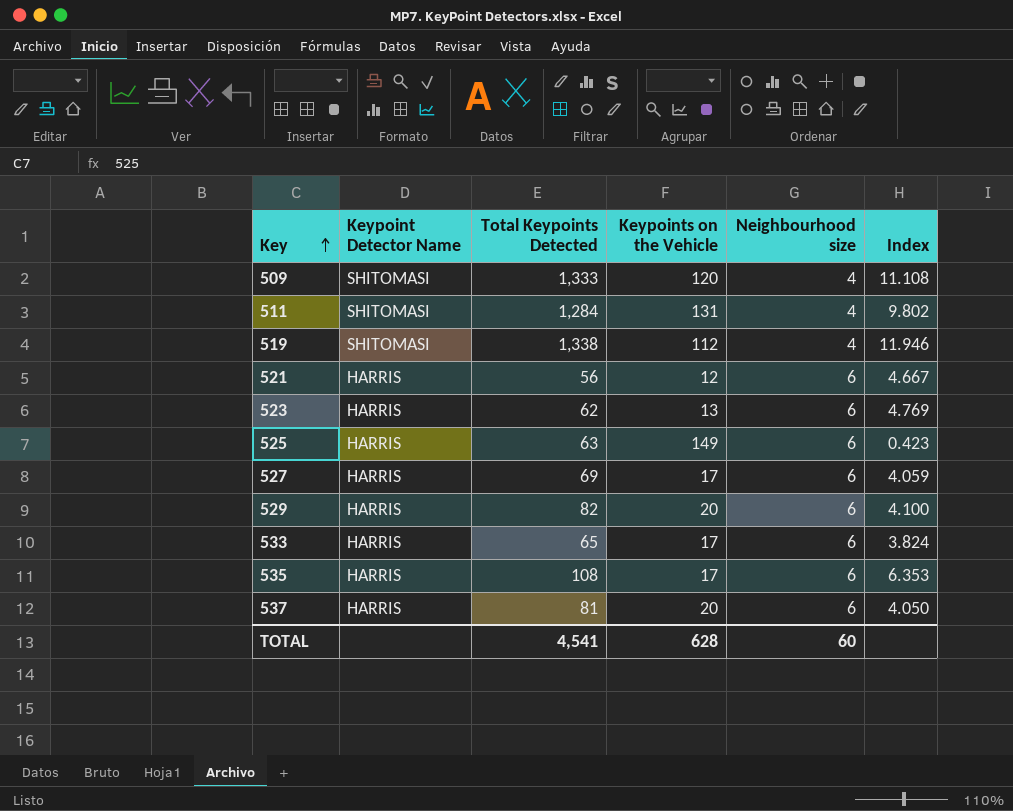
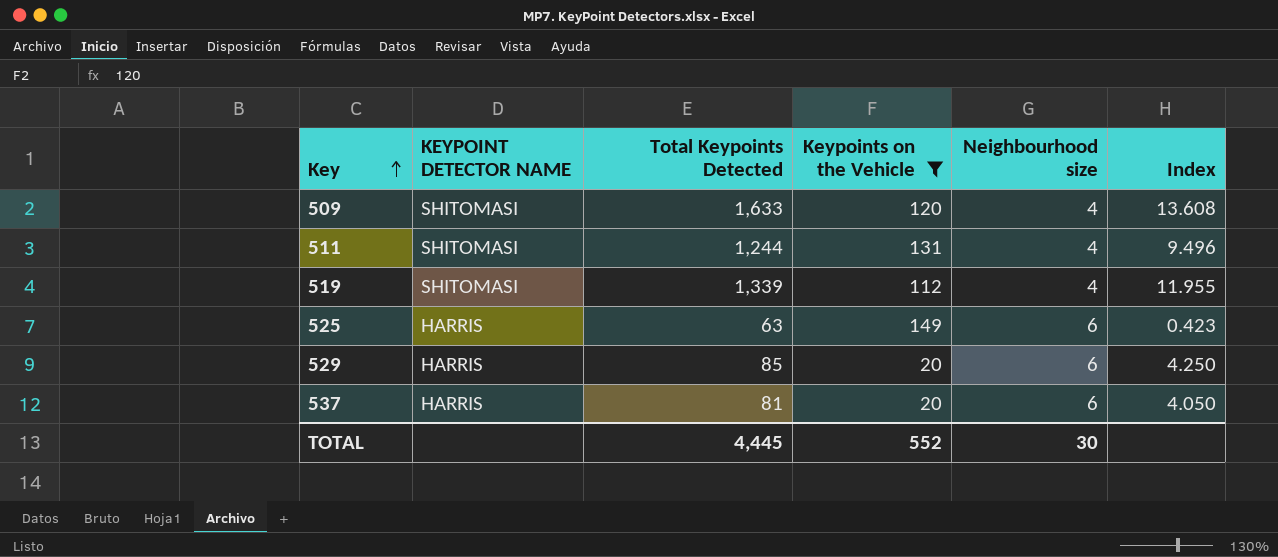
filter: none -> Keypoints on the Vehicle >= 20
column name: Keypoint Detector Name -> KEYPOINT DETECTOR NAME
509 | Total Keypoints Detected: 1,333 -> 1,633
509 | Index: 11.108 -> 13.608
511 | Total Keypoints Detected: 1,284 -> 1,244
511 | Index: 9.802 -> 9.496
519 | Total Keypoints Detected: 1,338 -> 1,339
519 | Index: 11.946 -> 11.955
529 | Total Keypoints Detected: 82 -> 85
529 | Index: 4.100 -> 4.250
TOTAL | Total Keypoints Detected: 4,541 -> 4,445
TOTAL | Keypoints on the Vehicle: 628 -> 552
TOTAL | Neighbourhood size: 60 -> 30

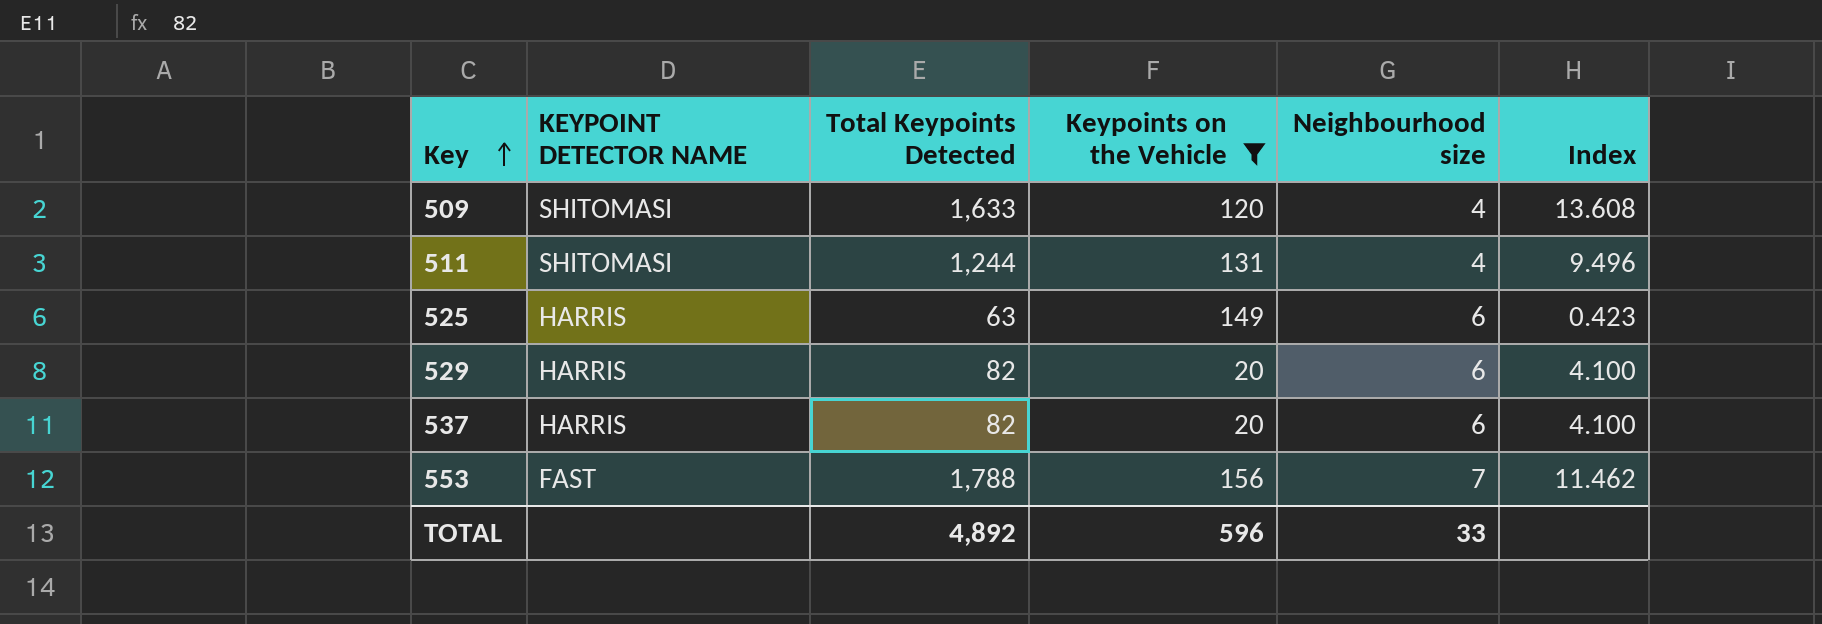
row 519: SHITOMASI | 1,339 | 112 | 4 | 11.955 -> none
529 | Total Keypoints Detected: 85 -> 82
529 | Index: 4.250 -> 4.100
537 | Total Keypoints Detected: 81 -> 82
537 | Index: 4.050 -> 4.100
row 553: none -> FAST | 1,788 | 156 | 7 | 11.462
TOTAL | Total Keypoints Detected: 4,445 -> 4,892
TOTAL | Keypoints on the Vehicle: 552 -> 596
TOTAL | Neighbourhood size: 30 -> 33

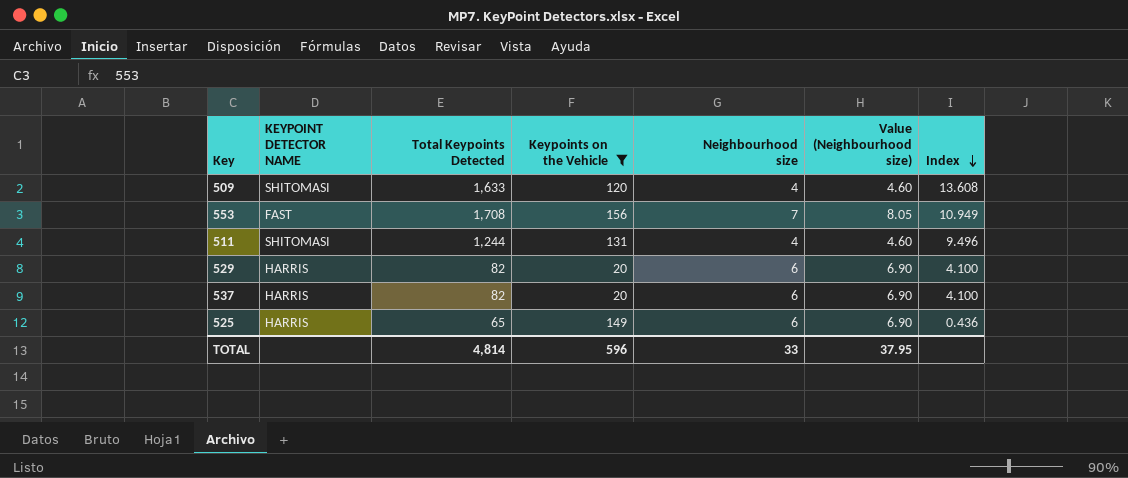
row order: Key ascending -> Index descending
column Value (Neighbourhood size) | formula: none -> [Neighbourhood size] * 1.15
553 | Total Keypoints Detected: 1,788 -> 1,708
553 | Index: 11.462 -> 10.949
525 | Total Keypoints Detected: 63 -> 65
525 | Index: 0.423 -> 0.436
TOTAL | Total Keypoints Detected: 4,892 -> 4,814

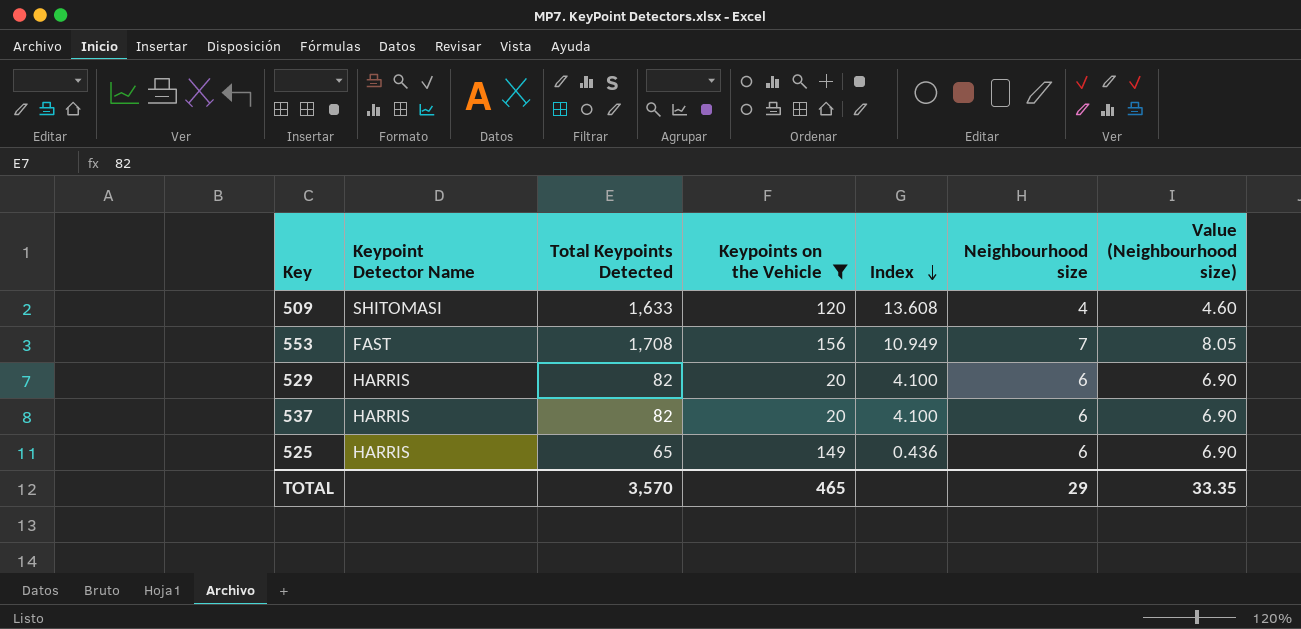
column name: KEYPOINT DETECTOR NAME -> Keypoint Detector Name
column Index | position: 7 -> 5
row 511: SHITOMASI | 1,244 | 131 | 4 | 4.60 | 9.496 -> none
TOTAL | Total Keypoints Detected: 4,814 -> 3,570
TOTAL | Keypoints on the Vehicle: 596 -> 465
TOTAL | Neighbourhood size: 33 -> 29
TOTAL | Value (Neighbourhood size): 37.95 -> 33.35

